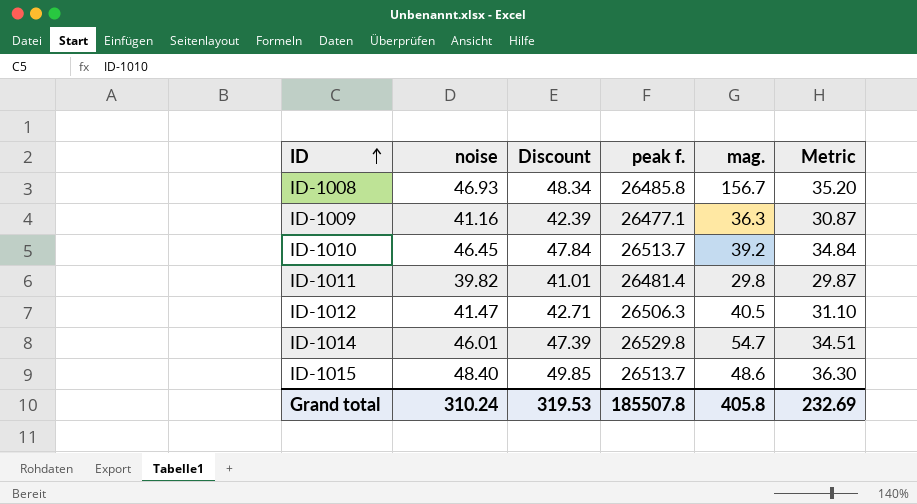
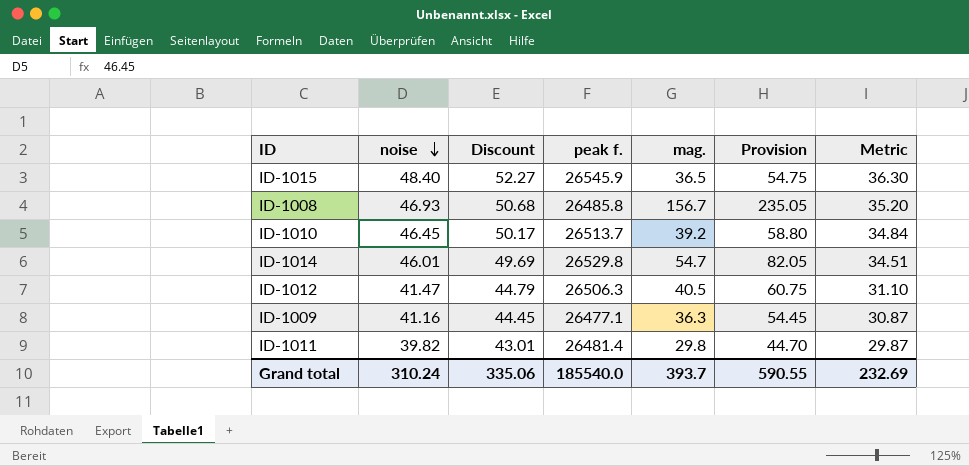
row order: ID ascending -> noise descending
column Discount | formula: [noise] * 1.03 -> [noise] * 1.08
column Provision | formula: none -> [mag.] * 1.5
ID-1015 | peak f.: 26513.7 -> 26545.9
ID-1015 | mag.: 48.6 -> 36.5
Grand total | Discount: 319.53 -> 335.06
Grand total | peak f.: 185507.8 -> 185540.0
Grand total | mag.: 405.8 -> 393.7

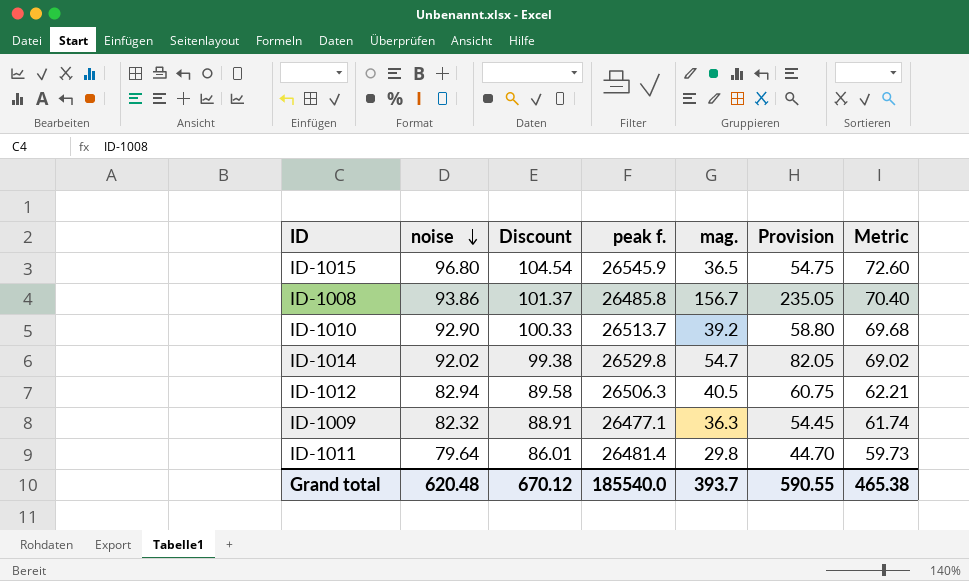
ID-1015 | noise: 48.40 -> 96.80
ID-1015 | Discount: 52.27 -> 104.54
ID-1015 | Metric: 36.30 -> 72.60
ID-1008 | noise: 46.93 -> 93.86
ID-1008 | Discount: 50.68 -> 101.37
ID-1008 | Metric: 35.20 -> 70.40
ID-1010 | noise: 46.45 -> 92.90
ID-1010 | Discount: 50.17 -> 100.33
ID-1010 | Metric: 34.84 -> 69.68
ID-1014 | noise: 46.01 -> 92.02
ID-1014 | Discount: 49.69 -> 99.38
ID-1014 | Metric: 34.51 -> 69.02
ID-1012 | noise: 41.47 -> 82.94
ID-1012 | Discount: 44.79 -> 89.58
ID-1012 | Metric: 31.10 -> 62.21
ID-1009 | noise: 41.16 -> 82.32
ID-1009 | Discount: 44.45 -> 88.91
ID-1009 | Metric: 30.87 -> 61.74
ID-1011 | noise: 39.82 -> 79.64
ID-1011 | Discount: 43.01 -> 86.01
ID-1011 | Metric: 29.87 -> 59.73
Grand total | noise: 310.24 -> 620.48
Grand total | Discount: 335.06 -> 670.12
Grand total | Metric: 232.69 -> 465.38

